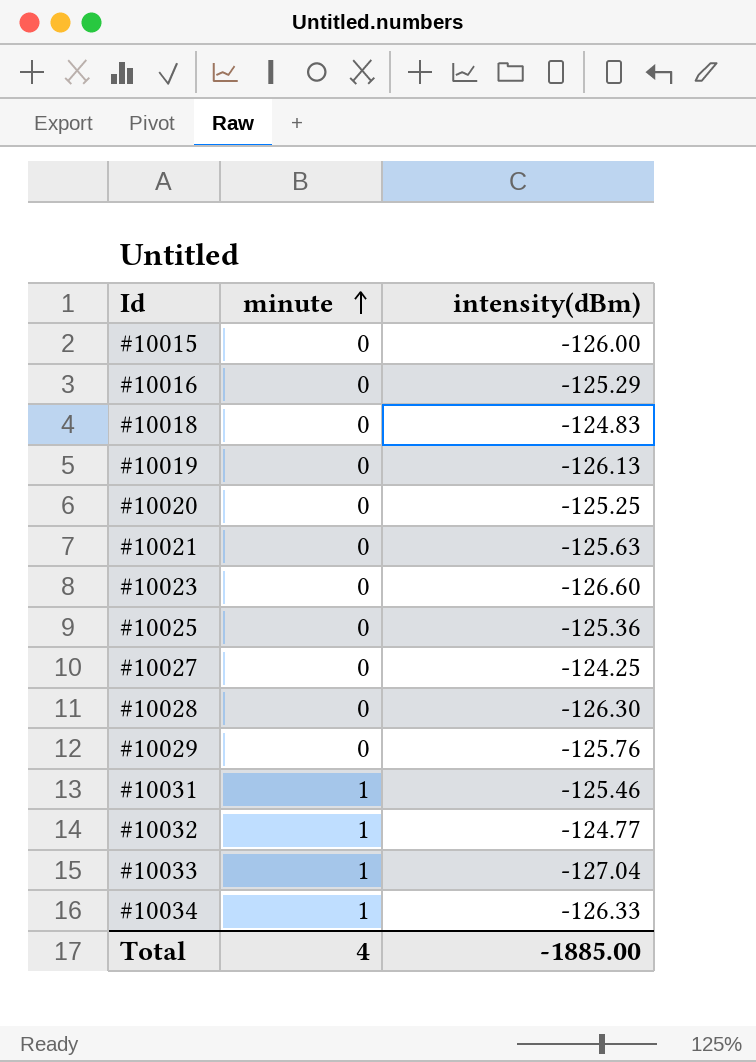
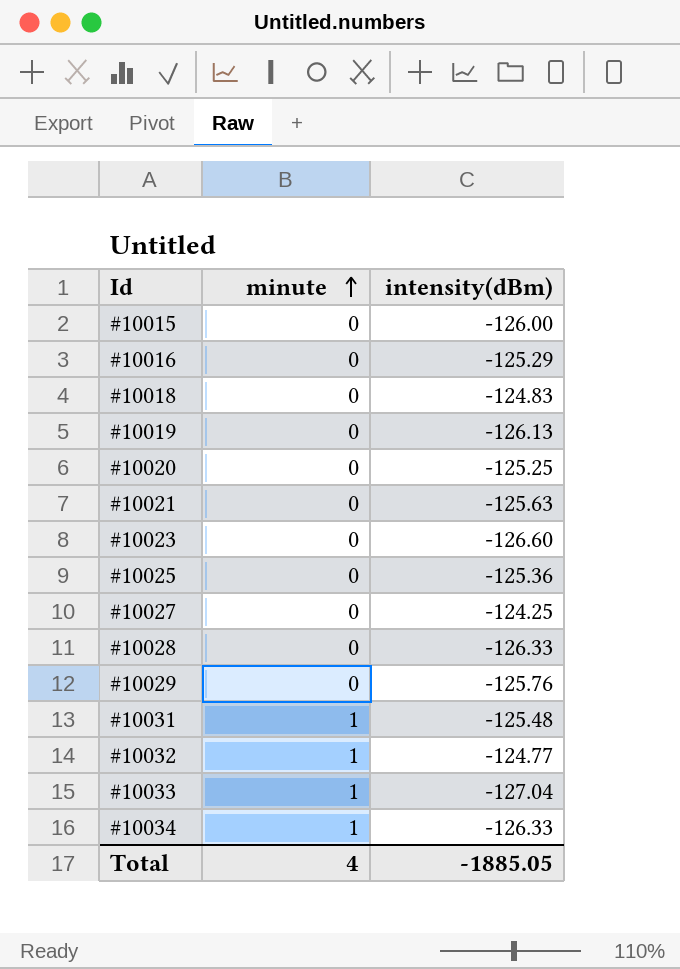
#10028 | intensity(dBm): -126.30 -> -126.33
#10031 | intensity(dBm): -125.46 -> -125.48
Total | intensity(dBm): -1885.00 -> -1885.05

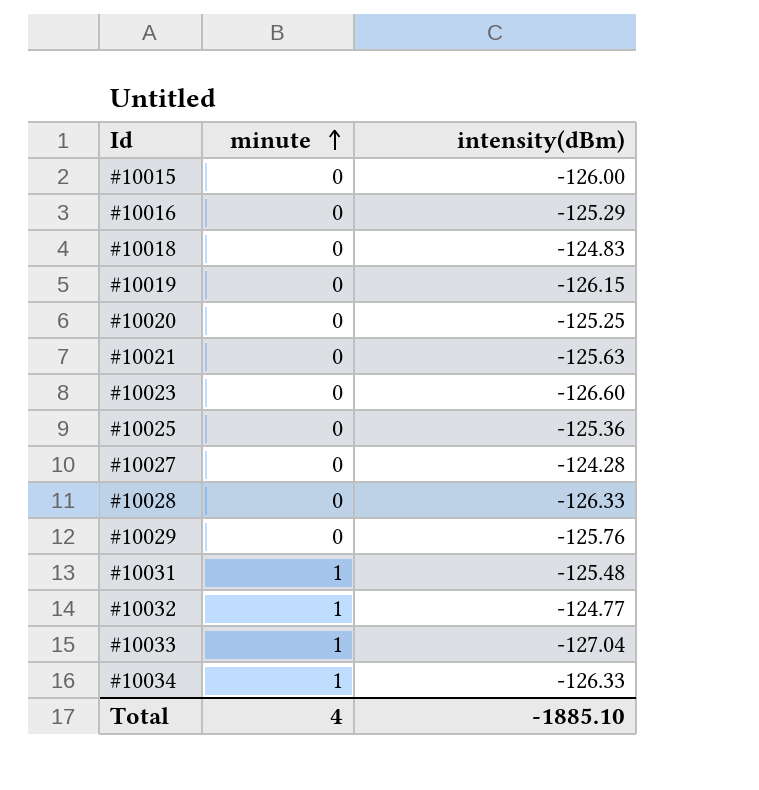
#10019 | intensity(dBm): -126.13 -> -126.15
#10027 | intensity(dBm): -124.25 -> -124.28
Total | intensity(dBm): -1885.05 -> -1885.10

